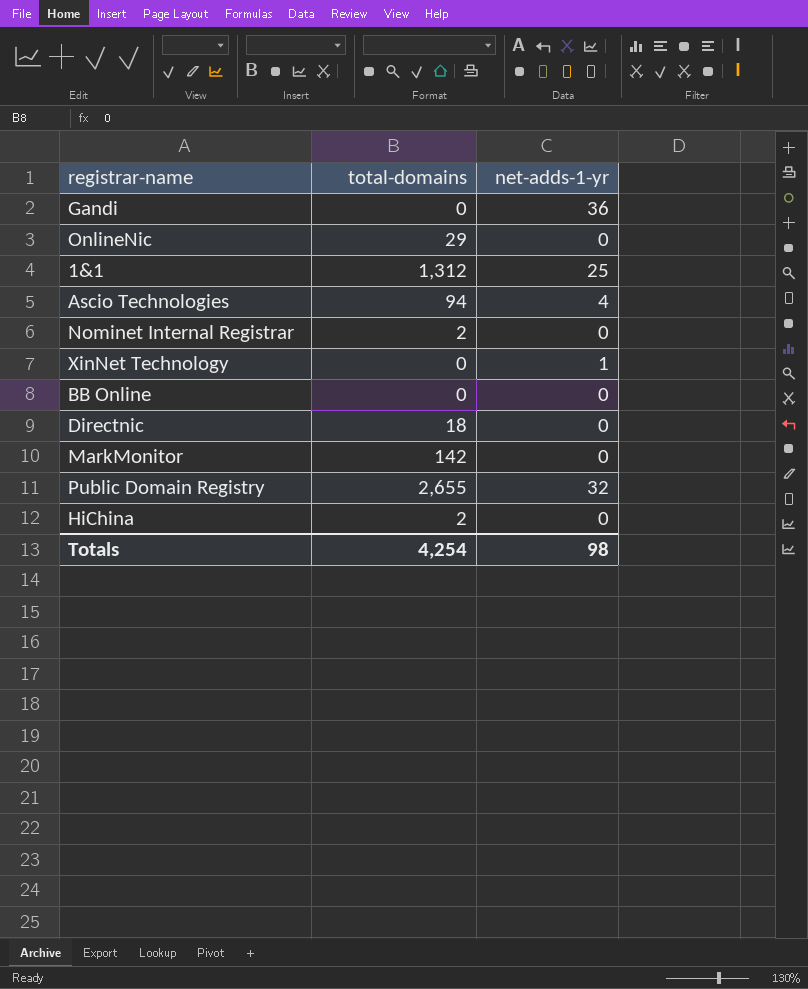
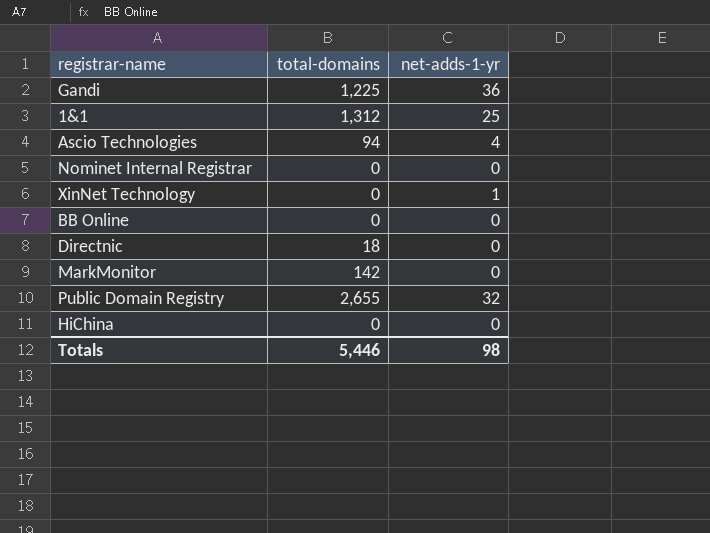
row OnlineNic: 29 | 0 -> none
Gandi | total-domains: 0 -> 1,225
Nominet Internal Registrar | total-domains: 2 -> 0
HiChina | total-domains: 2 -> 0
Totals | total-domains: 4,254 -> 5,446

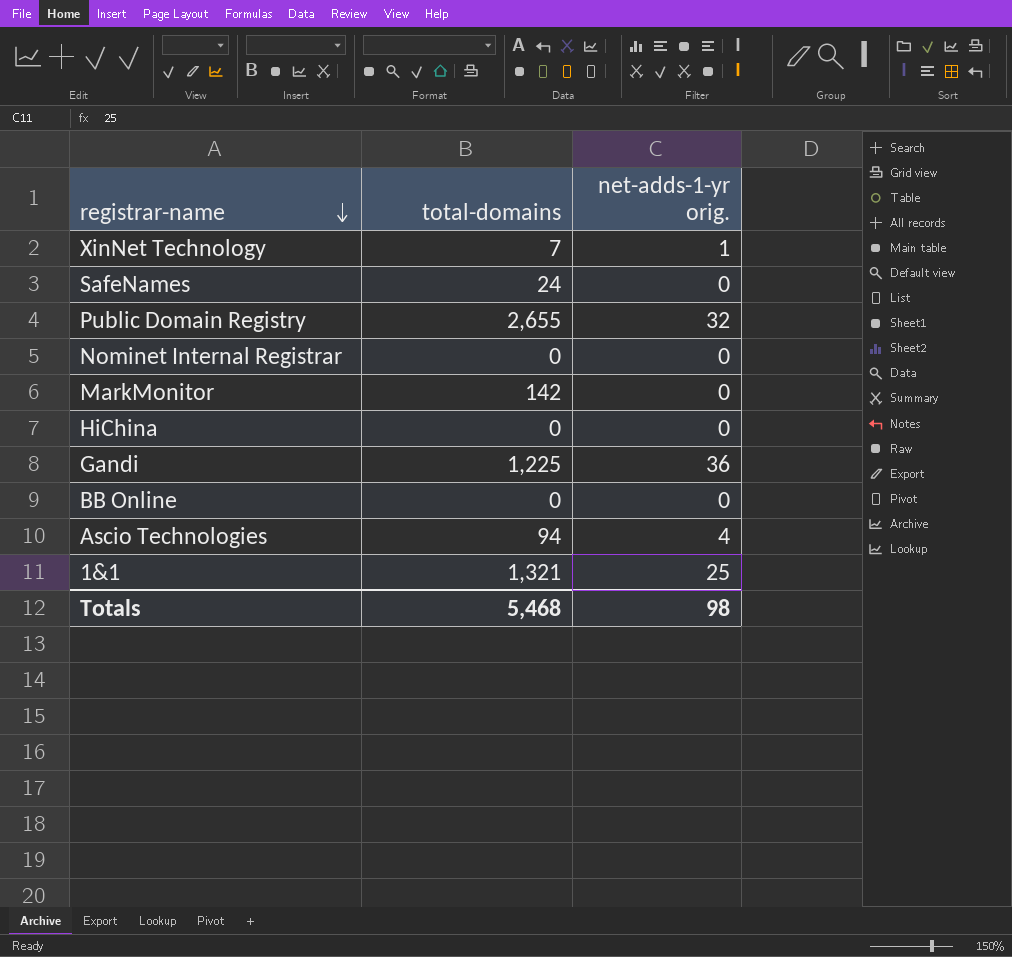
row order: none -> registrar-name descending
column name: net-adds-1-yr -> net-adds-1-yr orig.
row Directnic: 18 | 0 -> none
XinNet Technology | total-domains: 0 -> 7
row SafeNames: none -> 24 | 0
1&1 | total-domains: 1,312 -> 1,321
Totals | total-domains: 5,446 -> 5,468

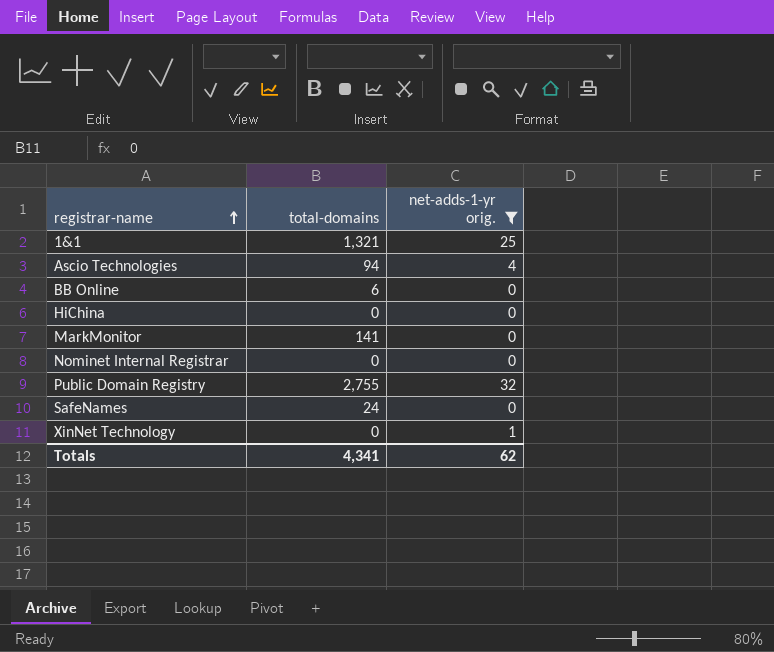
filter: none -> net-adds-1-yr orig. != 36
row order: registrar-name descending -> registrar-name ascending
BB Online | total-domains: 0 -> 6
MarkMonitor | total-domains: 142 -> 141
Public Domain Registry | total-domains: 2,655 -> 2,755
XinNet Technology | total-domains: 7 -> 0
Totals | total-domains: 5,468 -> 4,341
Totals | net-adds-1-yr orig.: 98 -> 62

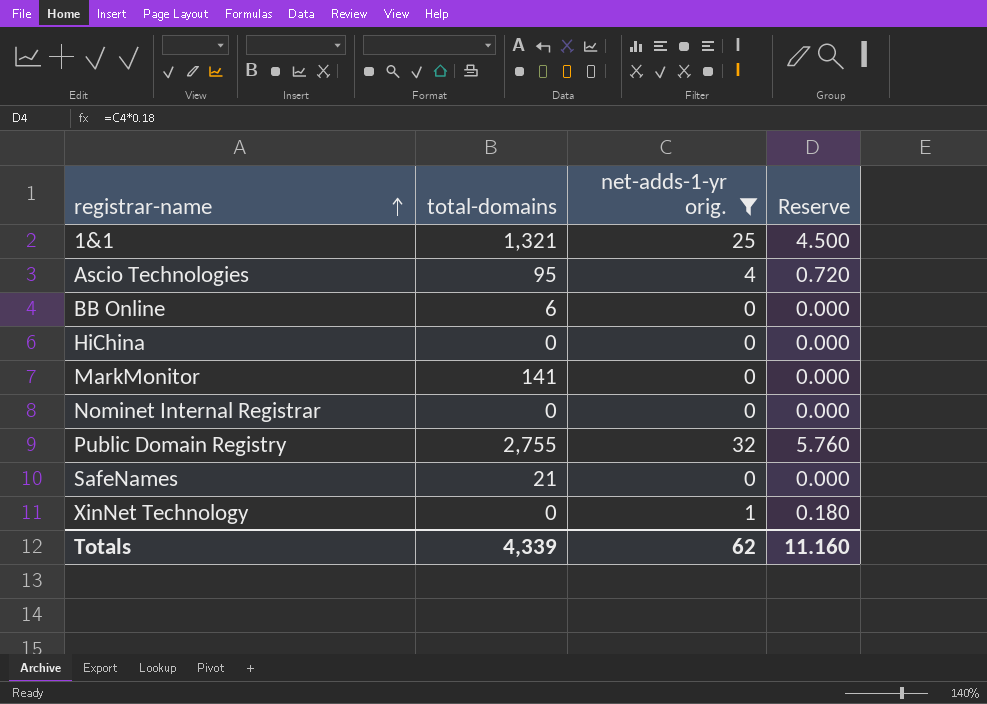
column Reserve | formula: none -> [net-adds-1-yr orig.] * 0.18
Ascio Technologies | total-domains: 94 -> 95
SafeNames | total-domains: 24 -> 21
Totals | total-domains: 4,341 -> 4,339

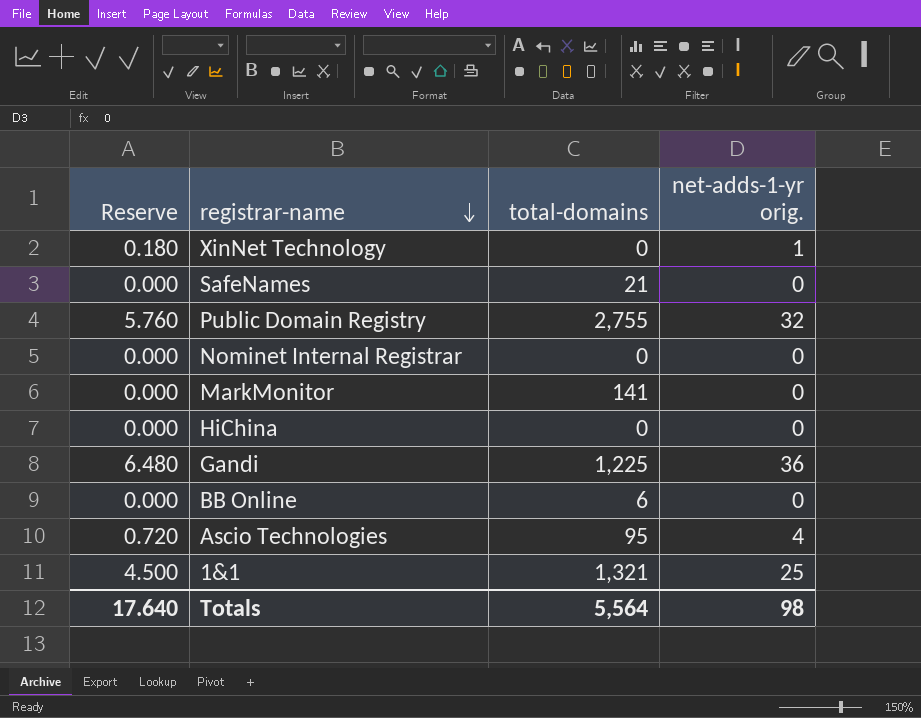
filter: net-adds-1-yr orig. != 36 -> none
row order: registrar-name ascending -> registrar-name descending
column Reserve | position: 4 -> 1
Totals | Reserve: 11.160 -> 17.640
Totals | total-domains: 4,339 -> 5,564
Totals | net-adds-1-yr orig.: 62 -> 98

